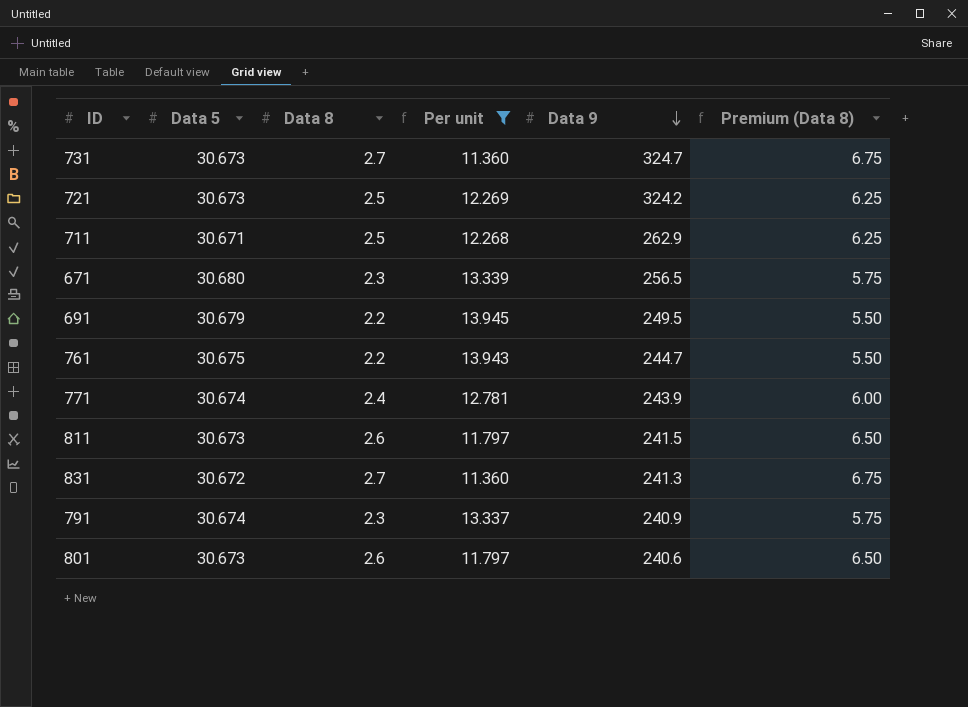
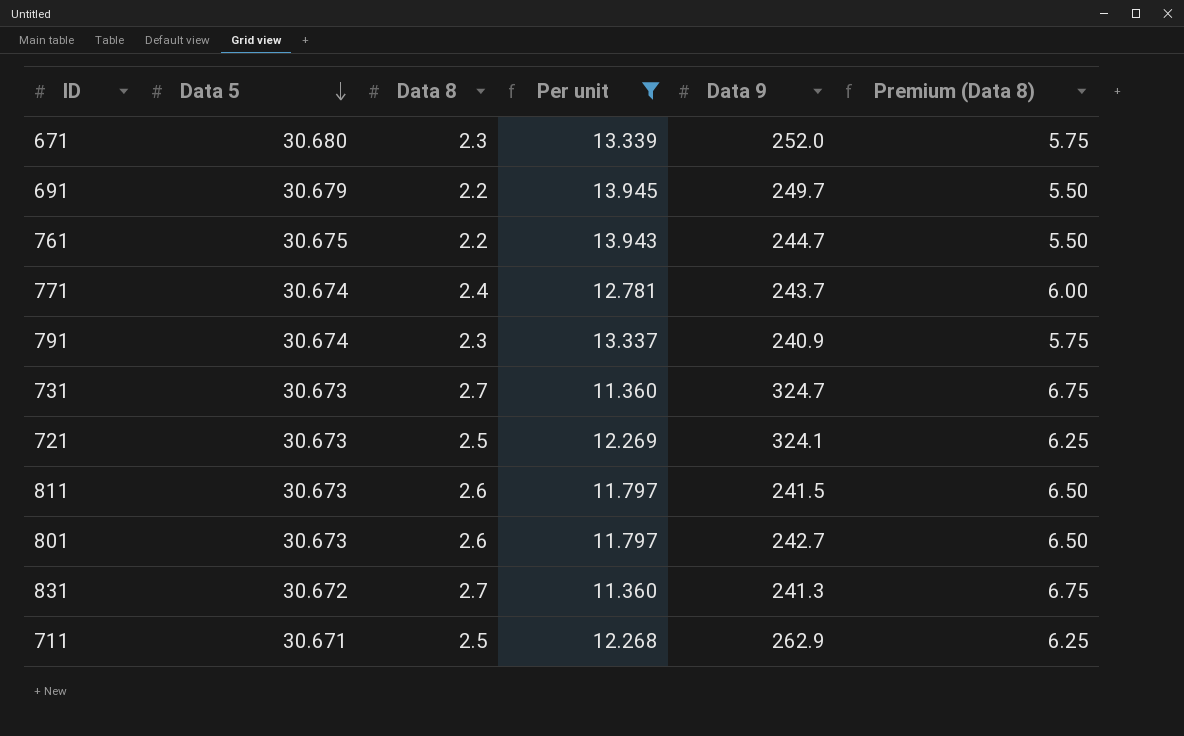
row order: Data 9 descending -> Data 5 descending
671 | Data 9: 256.5 -> 252.0
691 | Data 9: 249.5 -> 249.7
771 | Data 9: 243.9 -> 243.7
721 | Data 9: 324.2 -> 324.1
801 | Data 9: 240.6 -> 242.7

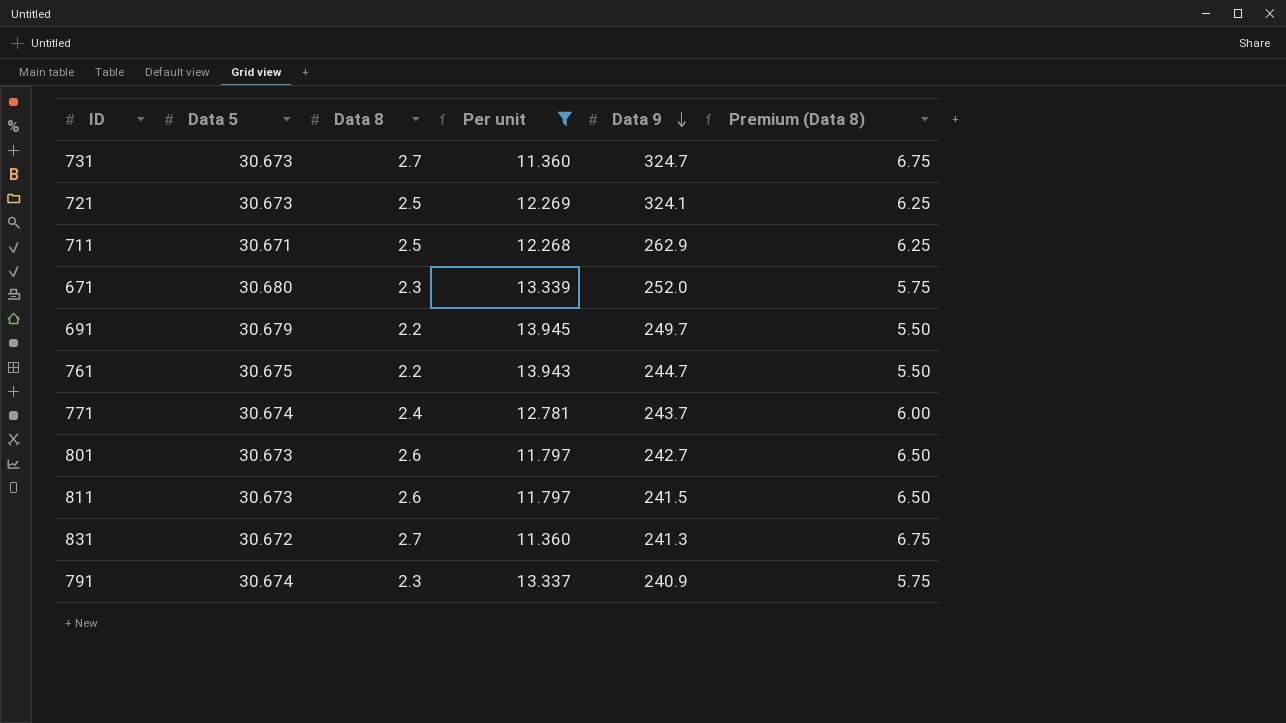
row order: Data 5 descending -> Data 9 descending

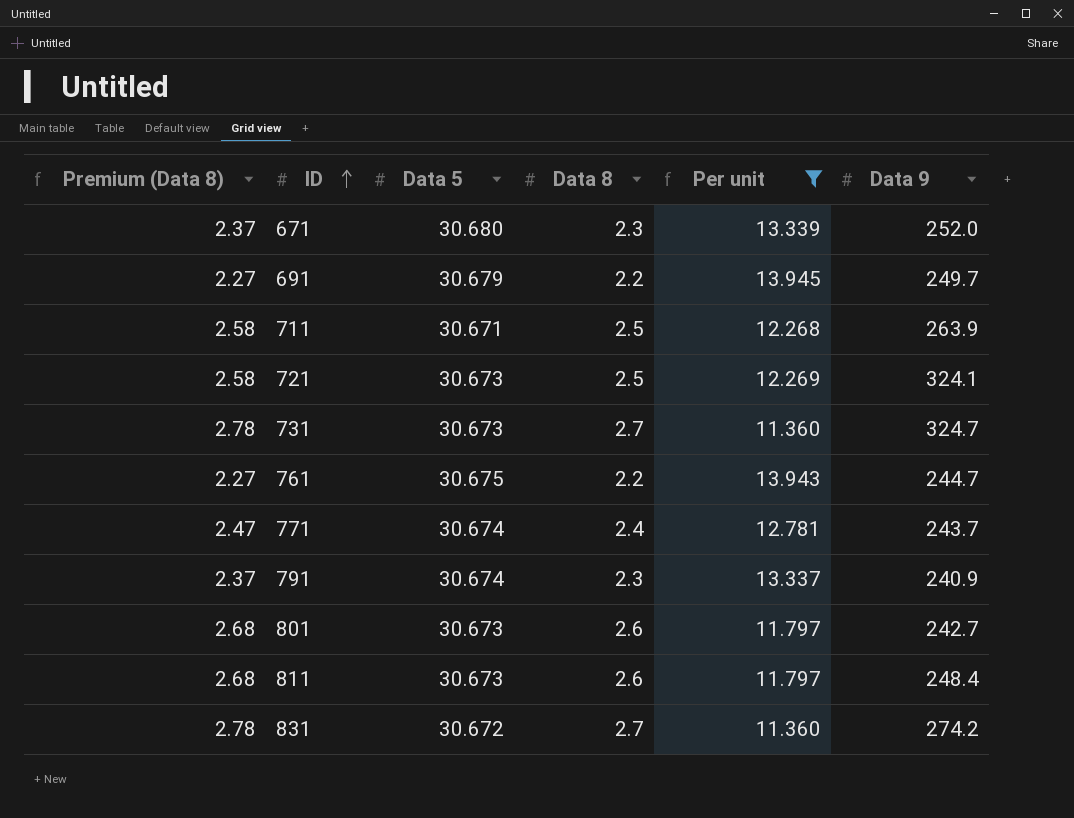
row order: Data 9 descending -> ID ascending
column Premium (Data 8) | formula: [Data 8] * 2.5 -> [Data 8] * 1.03
column Premium (Data 8) | position: 6 -> 1
711 | Data 9: 262.9 -> 263.9
811 | Data 9: 241.5 -> 248.4
831 | Data 9: 241.3 -> 274.2

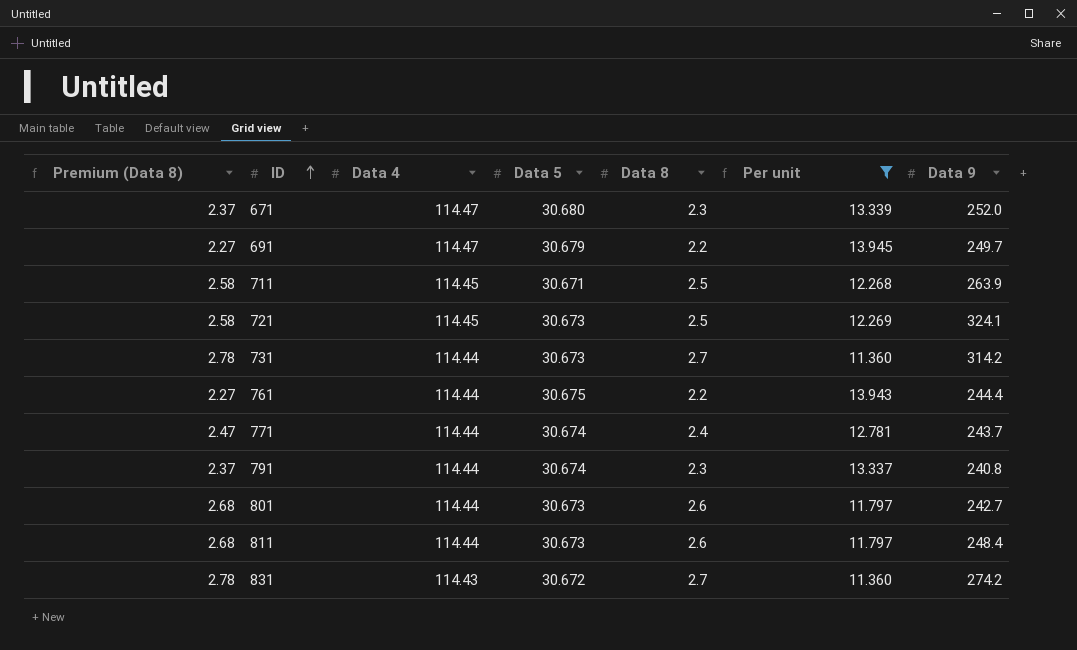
column Data 4 | position: none -> 3
731 | Data 9: 324.7 -> 314.2
761 | Data 9: 244.7 -> 244.4
791 | Data 9: 240.9 -> 240.8

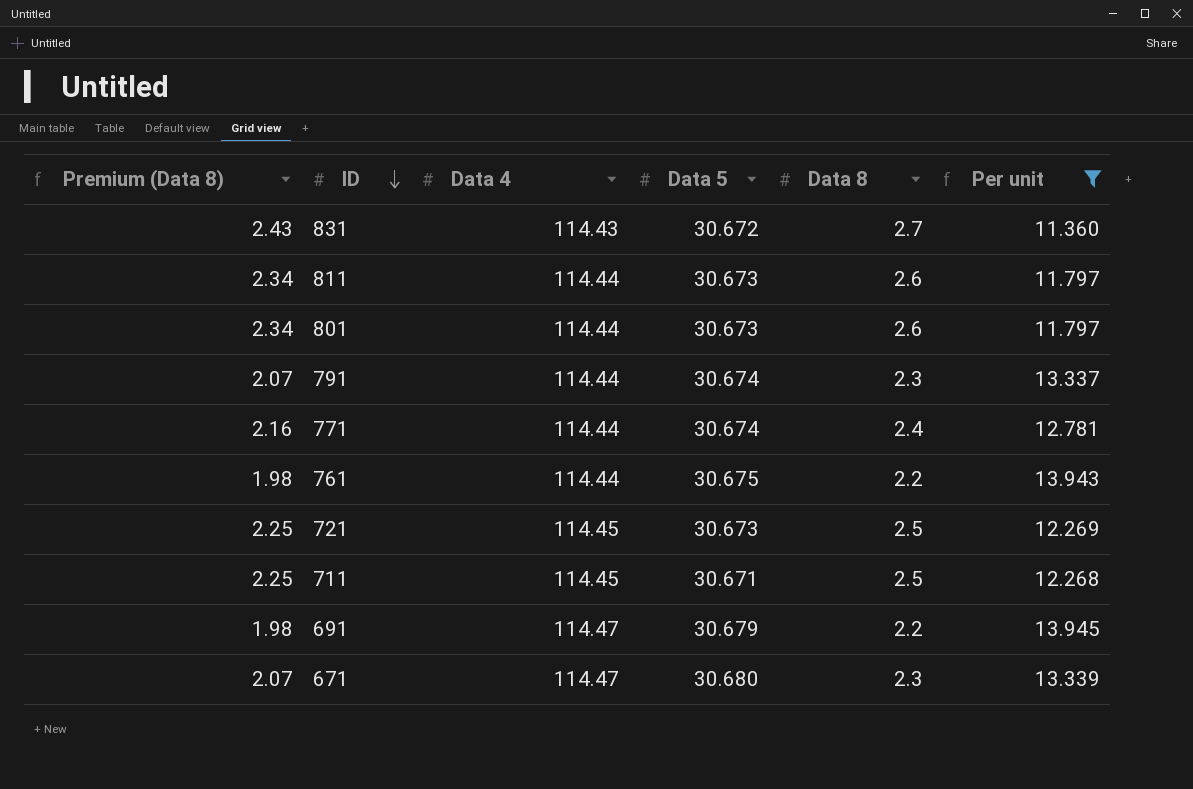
row order: ID ascending -> ID descending
column Data 9 | position: 7 -> none
column Premium (Data 8) | formula: [Data 8] * 1.03 -> [Data 8] * 0.9
row 731: 2.78 | 114.44 | 30.673 | 2.7 | 11.360 | 314.2 -> none

